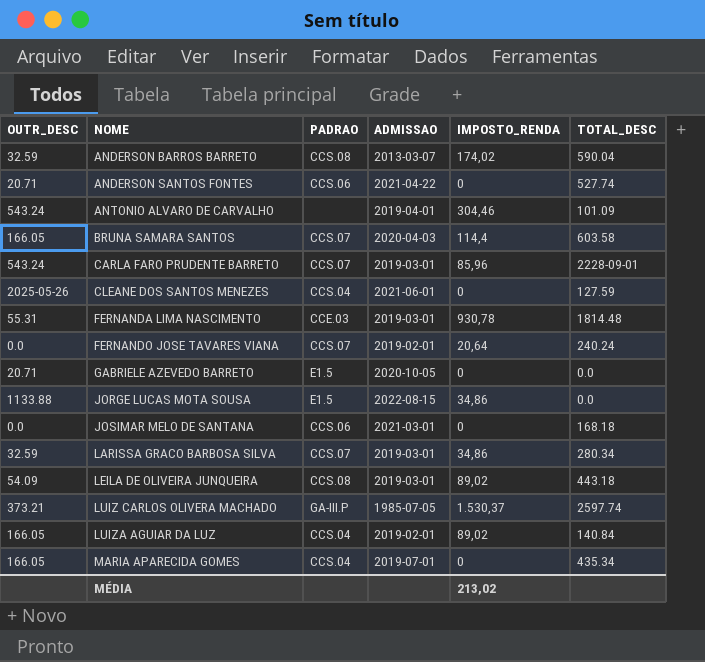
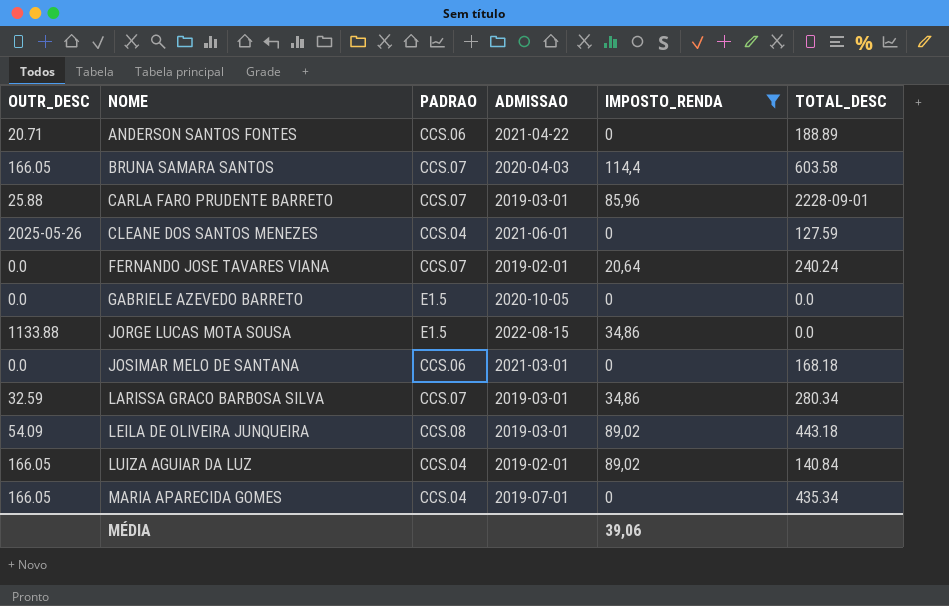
filter: none -> IMPOSTO_RENDA <= 114,4
ANDERSON SANTOS FONTES | TOTAL_DESC: 527.74 -> 188.89
CARLA FARO PRUDENTE BARRETO | OUTR_DESC: 543.24 -> 25.88
GABRIELE AZEVEDO BARRETO | OUTR_DESC: 20.71 -> 0.0
MÉDIA | IMPOSTO_RENDA: 213,02 -> 39,06

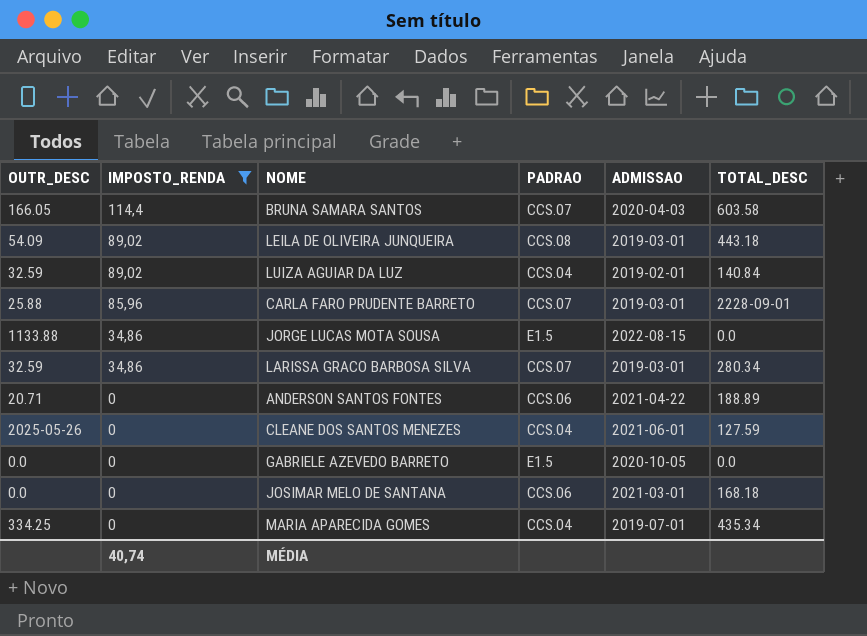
row order: NOME ascending -> IMPOSTO_RENDA descending
column IMPOSTO_RENDA | position: 5 -> 2
row FERNANDO JOSE TAVARES VIANA: 0.0 | CCS.07 | 2019-02-01 | 20,64 | 240.24 -> none
LUIZA AGUIAR DA LUZ | OUTR_DESC: 166.05 -> 32.59
MARIA APARECIDA GOMES | OUTR_DESC: 166.05 -> 334.25
MÉDIA | IMPOSTO_RENDA: 39,06 -> 40,74

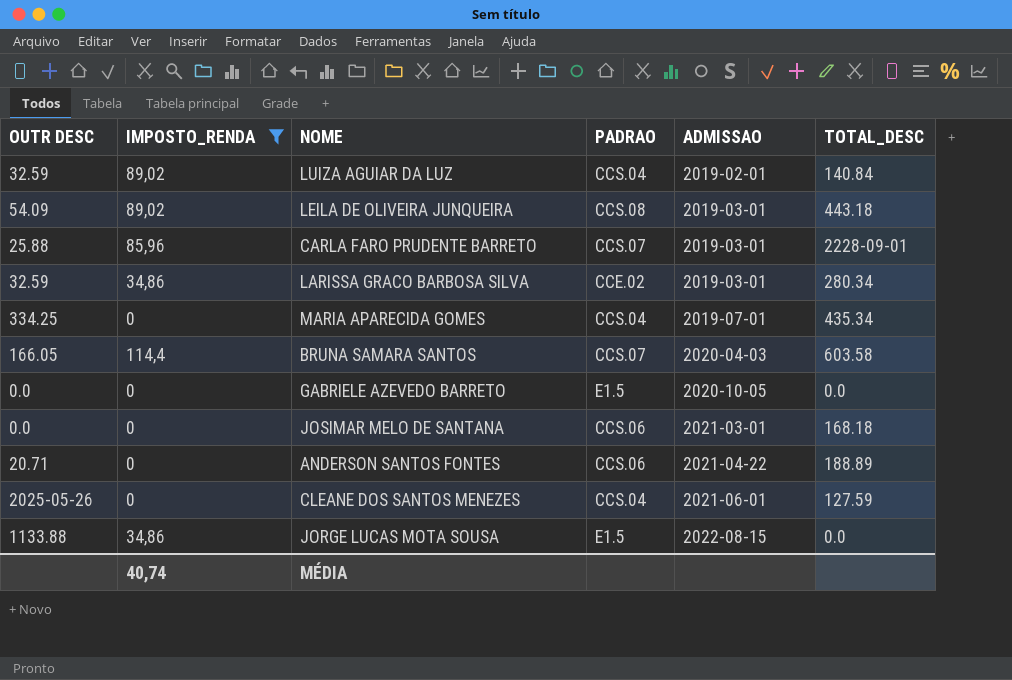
row order: IMPOSTO_RENDA descending -> ADMISSAO ascending
column name: OUTR_DESC -> OUTR DESC
LARISSA GRACO BARBOSA SILVA | PADRAO: CCS.07 -> CCE.02

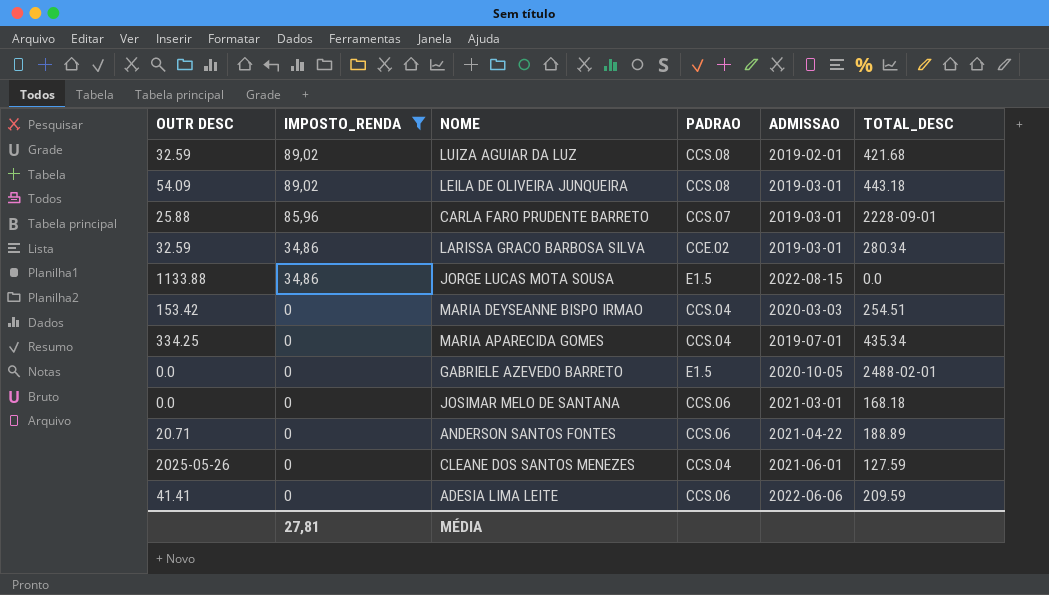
row order: ADMISSAO ascending -> IMPOSTO_RENDA descending
row BRUNA SAMARA SANTOS: 166.05 | 114,4 | CCS.07 | 2020-04-03 | 603.58 -> none
LUIZA AGUIAR DA LUZ | PADRAO: CCS.04 -> CCS.08
LUIZA AGUIAR DA LUZ | TOTAL_DESC: 140.84 -> 421.68
row MARIA DEYSEANNE BISPO IRMAO: none -> 153.42 | 0 | CCS.04 | 2020-03-03 | 254.51
GABRIELE AZEVEDO BARRETO | TOTAL_DESC: 0.0 -> 2488-02-01
row ADESIA LIMA LEITE: none -> 41.41 | 0 | CCS.06 | 2022-06-06 | 209.59
MÉDIA | IMPOSTO_RENDA: 40,74 -> 27,81

